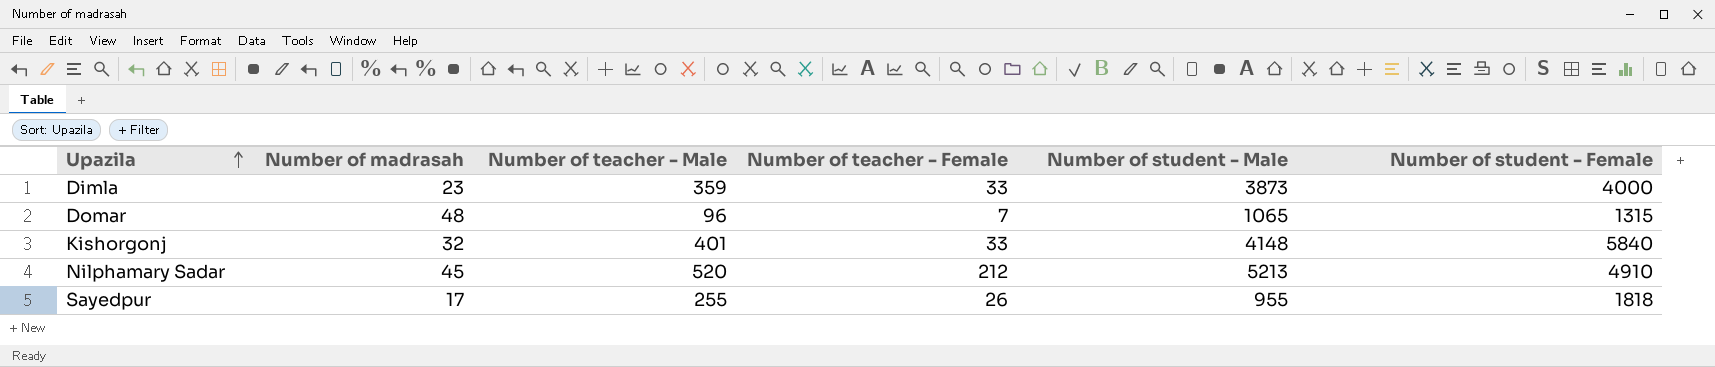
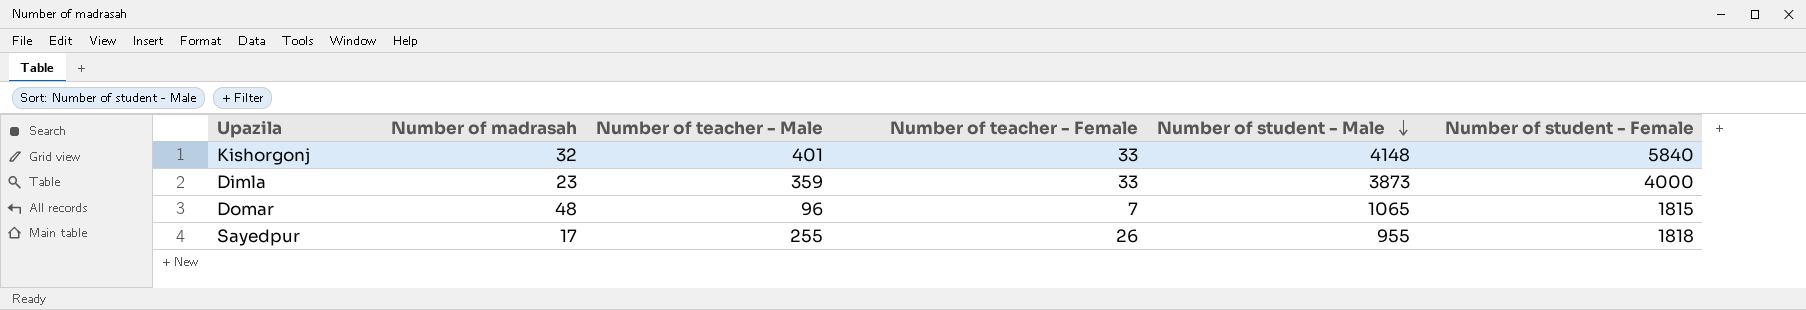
row order: Upazila ascending -> Number of student - Male descending
row Nilphamary Sadar: 45 | 520 | 212 | 5213 | 4910 -> none
Domar | Number of student - Female: 1315 -> 1815

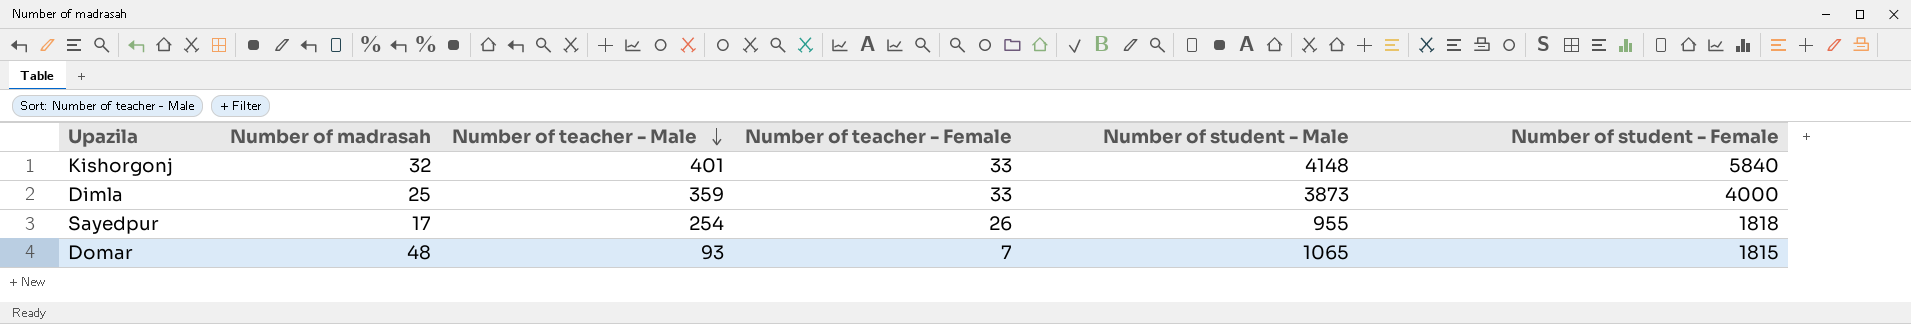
row order: Number of student - Male descending -> Number of teacher - Male descending
Dimla | Number of madrasah: 23 -> 25
Sayedpur | Number of teacher - Male: 255 -> 254
Domar | Number of teacher - Male: 96 -> 93

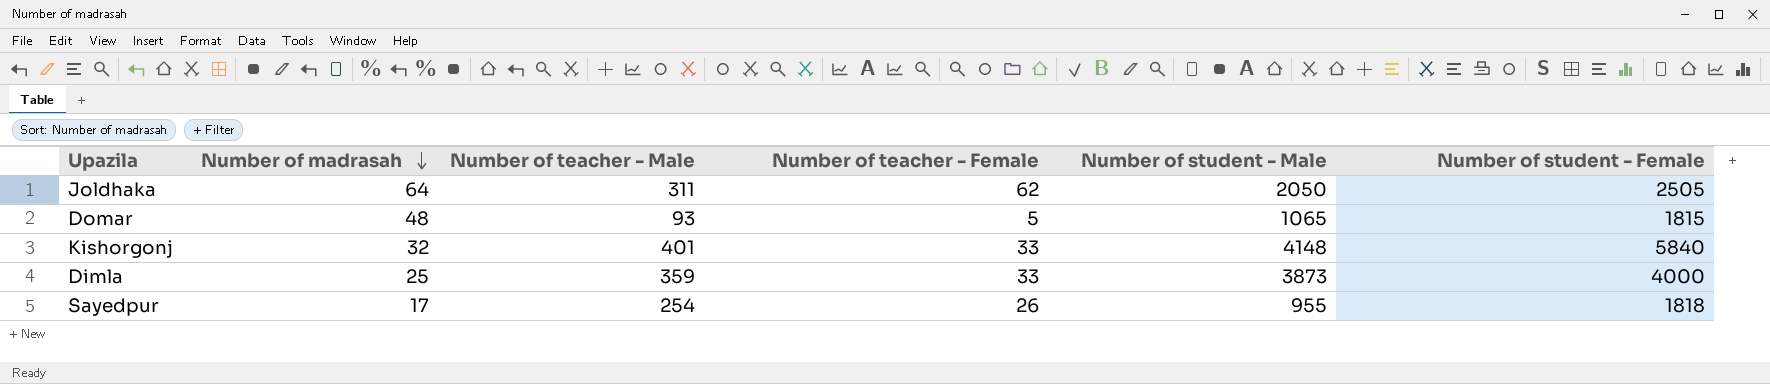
row order: Number of teacher - Male descending -> Number of madrasah descending
row Joldhaka: none -> 64 | 311 | 62 | 2050 | 2505
Domar | Number of teacher - Female: 7 -> 5

